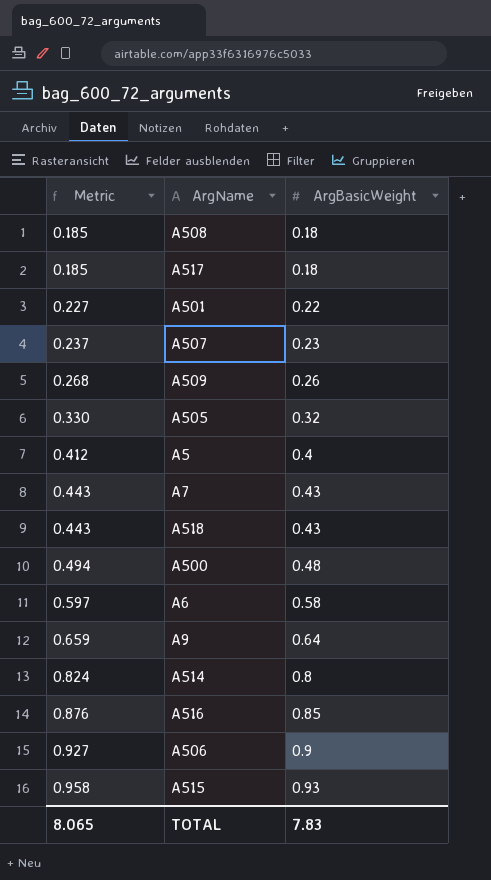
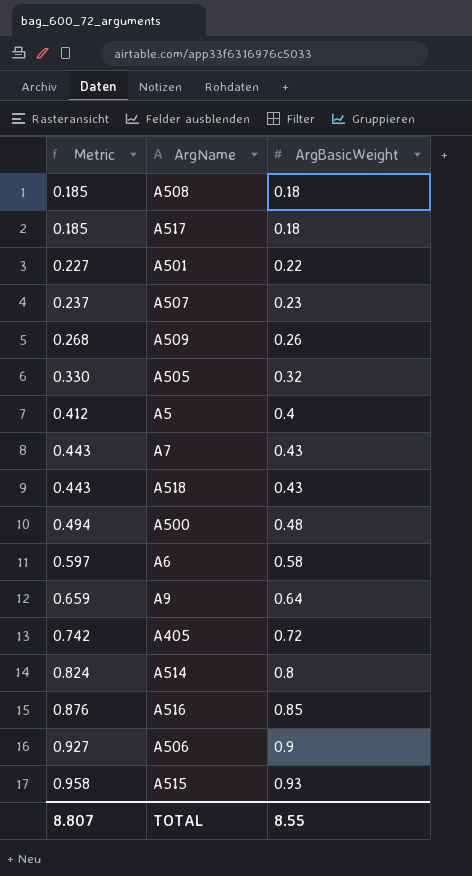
row A405: none -> 0.742 | 0.72
TOTAL | Metric: 8.065 -> 8.807
TOTAL | ArgBasicWeight: 7.83 -> 8.55

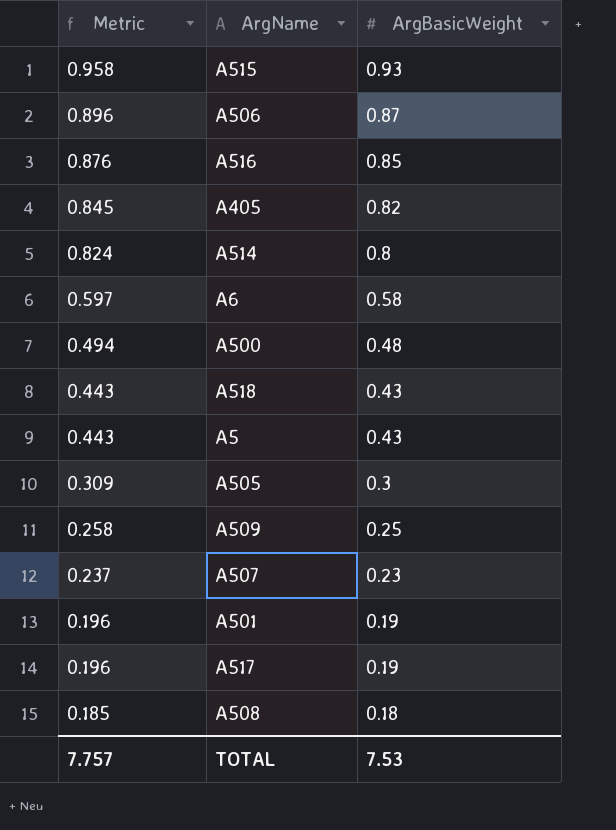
row order: Metric ascending -> Metric descending
row A7: 0.443 | 0.43 -> none
row A9: 0.659 | 0.64 -> none
A506 | Metric: 0.927 -> 0.896
A506 | ArgBasicWeight: 0.9 -> 0.87
A405 | Metric: 0.742 -> 0.845
A405 | ArgBasicWeight: 0.72 -> 0.82
A5 | Metric: 0.412 -> 0.443
A5 | ArgBasicWeight: 0.4 -> 0.43
A505 | Metric: 0.330 -> 0.309
A505 | ArgBasicWeight: 0.32 -> 0.3
A509 | Metric: 0.268 -> 0.258
A509 | ArgBasicWeight: 0.26 -> 0.25
A501 | Metric: 0.227 -> 0.196
A501 | ArgBasicWeight: 0.22 -> 0.19
A517 | Metric: 0.185 -> 0.196
A517 | ArgBasicWeight: 0.18 -> 0.19
TOTAL | Metric: 8.807 -> 7.757
TOTAL | ArgBasicWeight: 8.55 -> 7.53

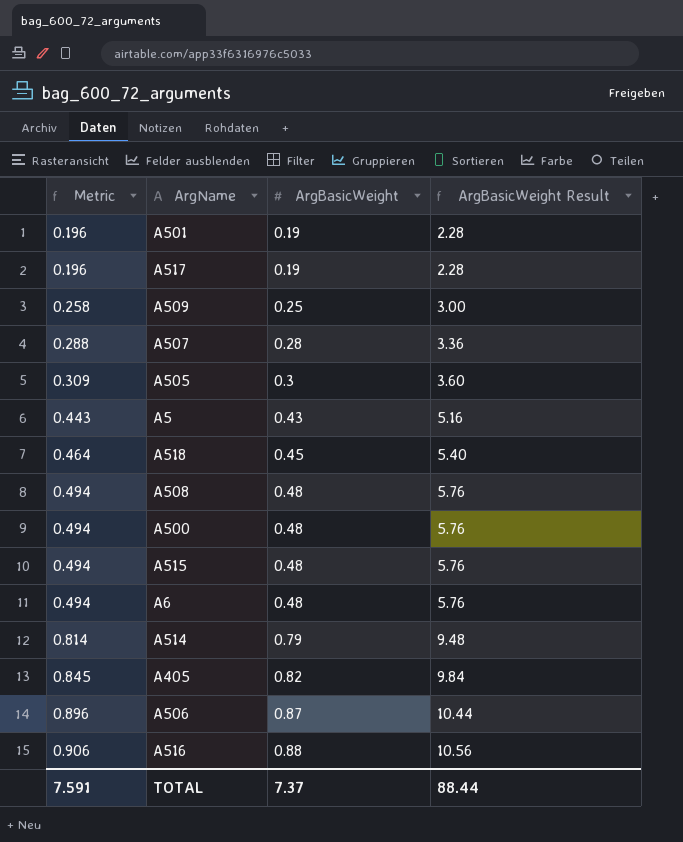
row order: Metric descending -> Metric ascending
column ArgBasicWeight Result | formula: none -> [ArgBasicWeight] * 12
A507 | Metric: 0.237 -> 0.288
A507 | ArgBasicWeight: 0.23 -> 0.28
A518 | Metric: 0.443 -> 0.464
A518 | ArgBasicWeight: 0.43 -> 0.45
A508 | Metric: 0.185 -> 0.494
A508 | ArgBasicWeight: 0.18 -> 0.48
A515 | Metric: 0.958 -> 0.494
A515 | ArgBasicWeight: 0.93 -> 0.48
A6 | Metric: 0.597 -> 0.494
A6 | ArgBasicWeight: 0.58 -> 0.48
A514 | Metric: 0.824 -> 0.814
A514 | ArgBasicWeight: 0.8 -> 0.79
A516 | Metric: 0.876 -> 0.906
A516 | ArgBasicWeight: 0.85 -> 0.88
TOTAL | Metric: 7.757 -> 7.591
TOTAL | ArgBasicWeight: 7.53 -> 7.37

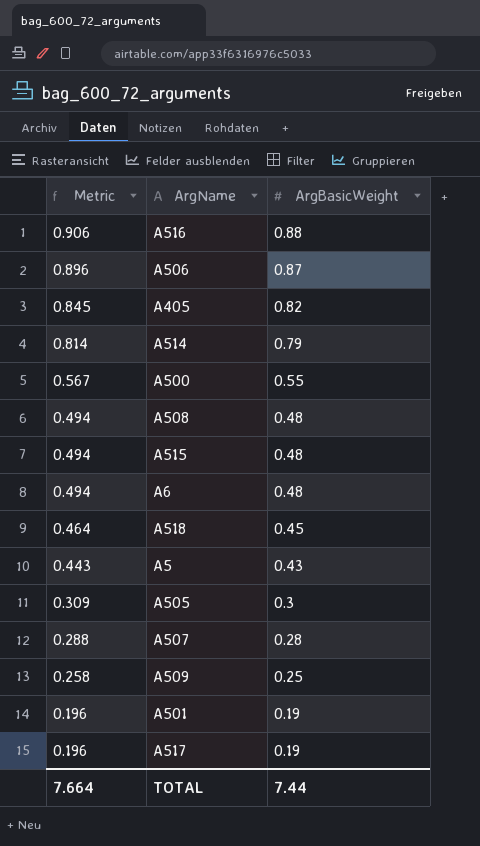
row order: Metric ascending -> Metric descending
column ArgBasicWeight Result | formula: [ArgBasicWeight] * 12 -> none
A500 | Metric: 0.494 -> 0.567
A500 | ArgBasicWeight: 0.48 -> 0.55
TOTAL | Metric: 7.591 -> 7.664
TOTAL | ArgBasicWeight: 7.37 -> 7.44

